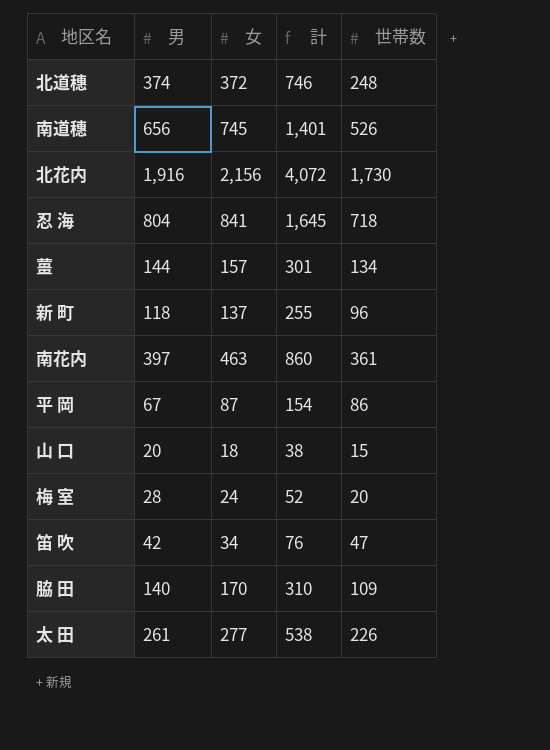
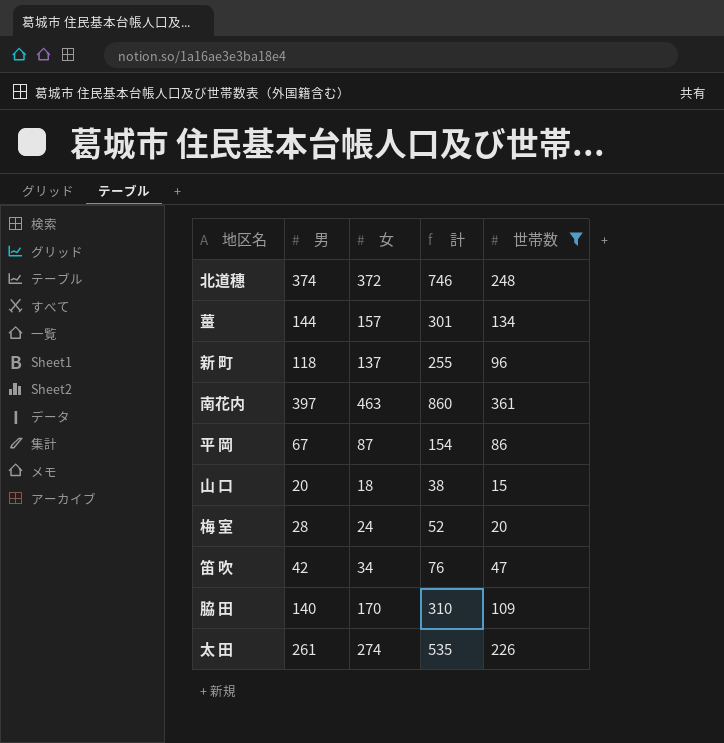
filter: none -> 世帯数 <= 361
太 田 | 女: 277 -> 274
太 田 | 計: 538 -> 535

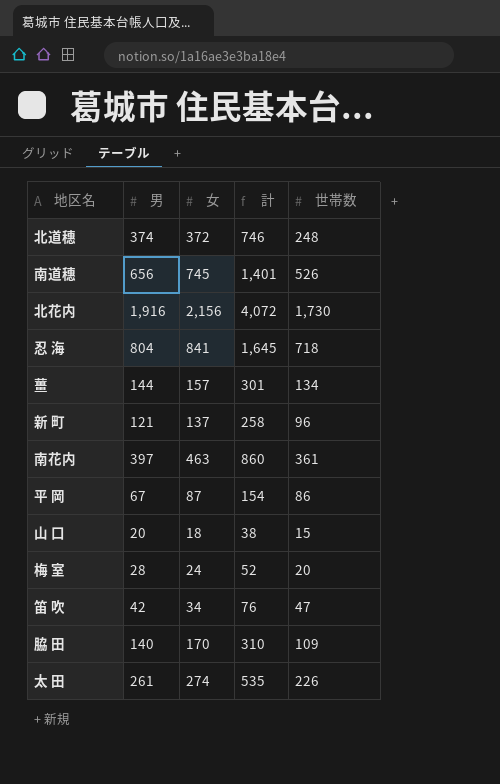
filter: 世帯数 <= 361 -> none
新 町 | 男: 118 -> 121
新 町 | 計: 255 -> 258

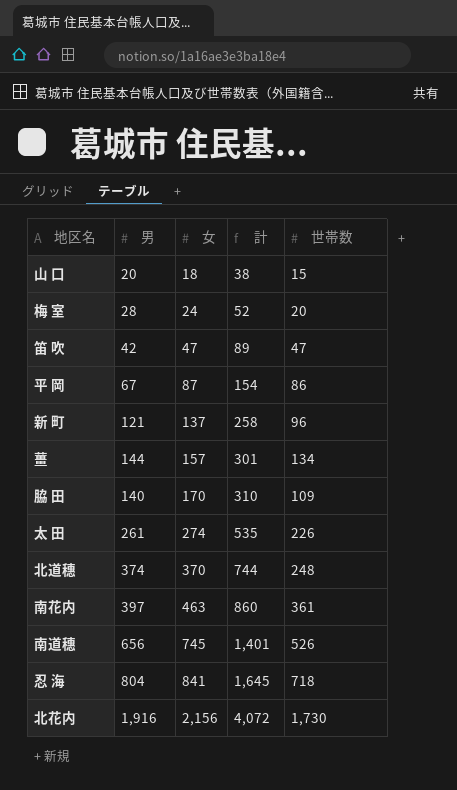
row order: none -> 女 ascending
笛 吹 | 女: 34 -> 47
笛 吹 | 計: 76 -> 89
北道穗 | 女: 372 -> 370
北道穗 | 計: 746 -> 744

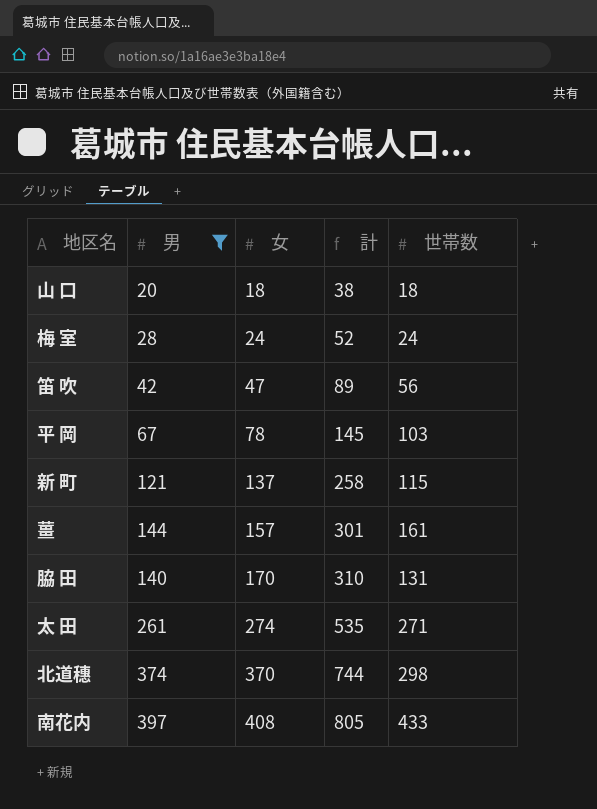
filter: none -> 男 <= 397
山 口 | 世帯数: 15 -> 18
梅 室 | 世帯数: 20 -> 24
笛 吹 | 世帯数: 47 -> 56
平 岡 | 女: 87 -> 78
平 岡 | 計: 154 -> 145
平 岡 | 世帯数: 86 -> 103
新 町 | 世帯数: 96 -> 115
薑 | 世帯数: 134 -> 161
脇 田 | 世帯数: 109 -> 131
太 田 | 世帯数: 226 -> 271
北道穗 | 世帯数: 248 -> 298
南花内 | 女: 463 -> 408
南花内 | 計: 860 -> 805
南花内 | 世帯数: 361 -> 433

